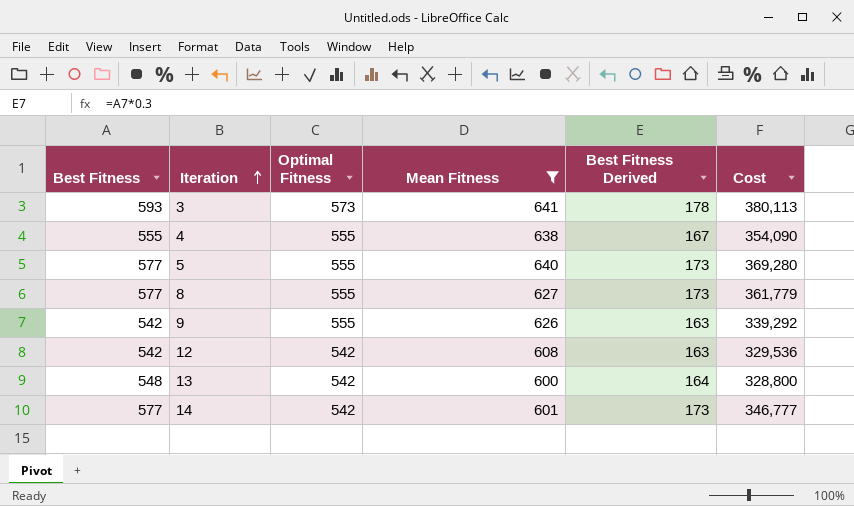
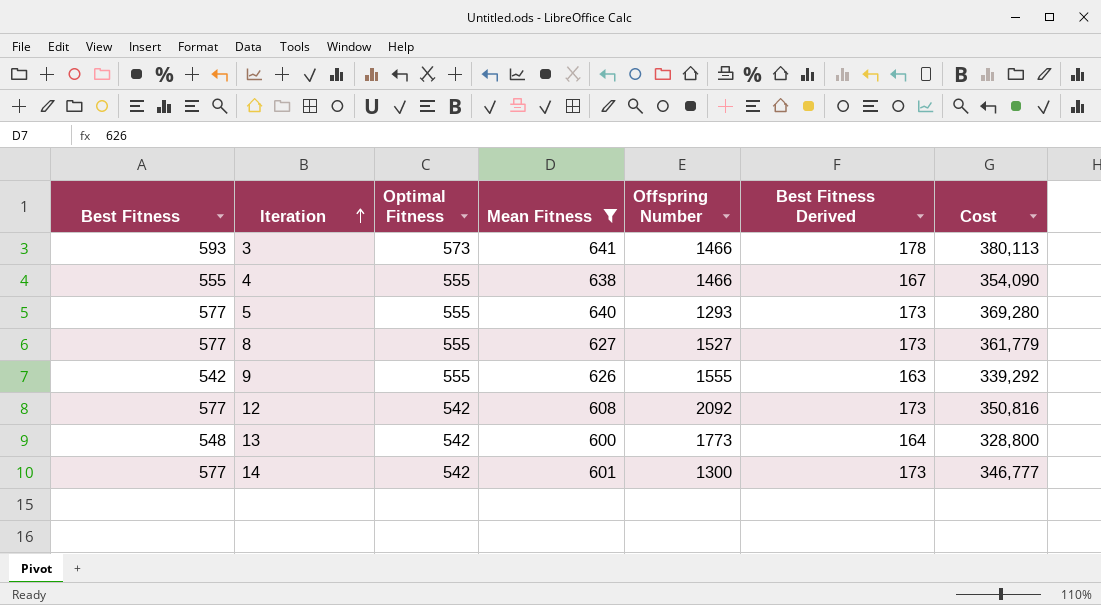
column Offspring Number | position: none -> 5
12 | Best Fitness: 542 -> 577
12 | Best Fitness Derived: 163 -> 173
12 | Cost: 329,536 -> 350,816

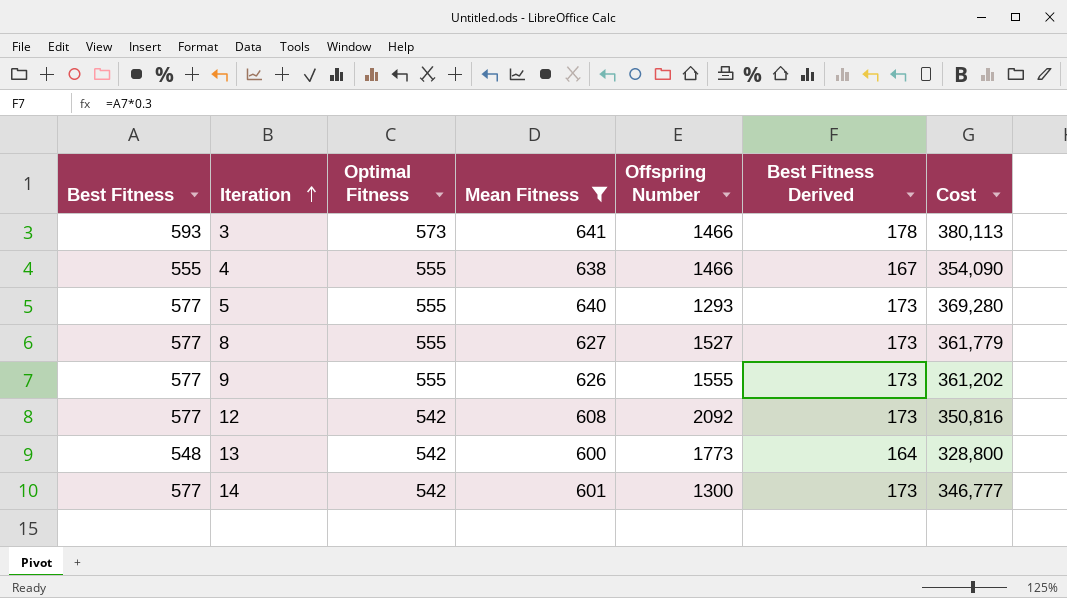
9 | Best Fitness: 542 -> 577
9 | Best Fitness Derived: 163 -> 173
9 | Cost: 339,292 -> 361,202

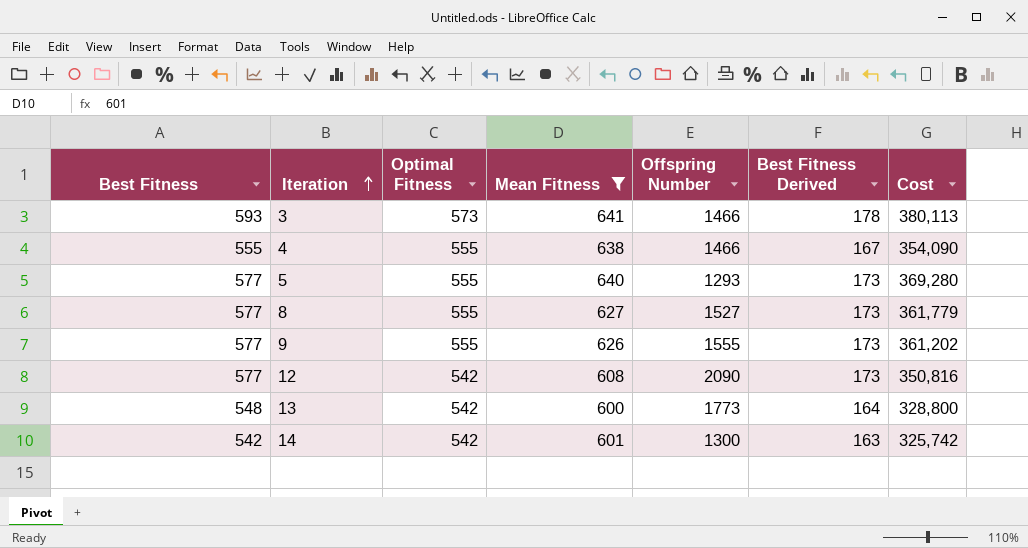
12 | Offspring Number: 2092 -> 2090
14 | Best Fitness: 577 -> 542
14 | Best Fitness Derived: 173 -> 163
14 | Cost: 346,777 -> 325,742

